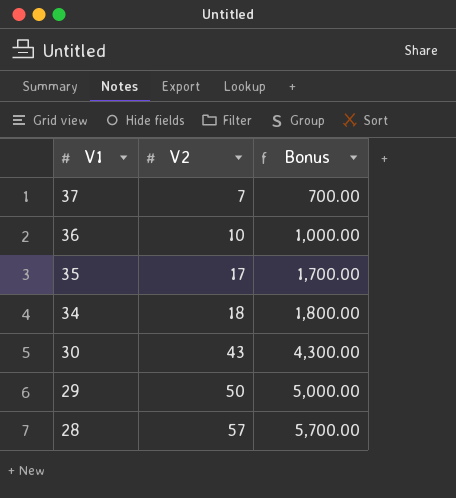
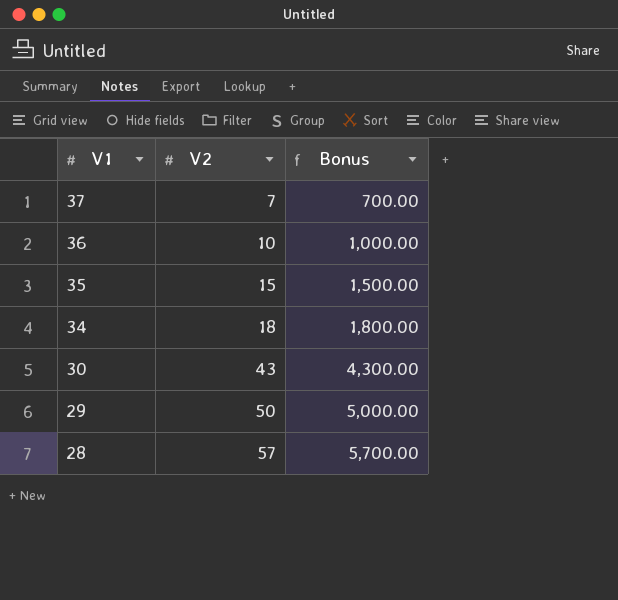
35 | V2: 17 -> 15
35 | Bonus: 1,700.00 -> 1,500.00

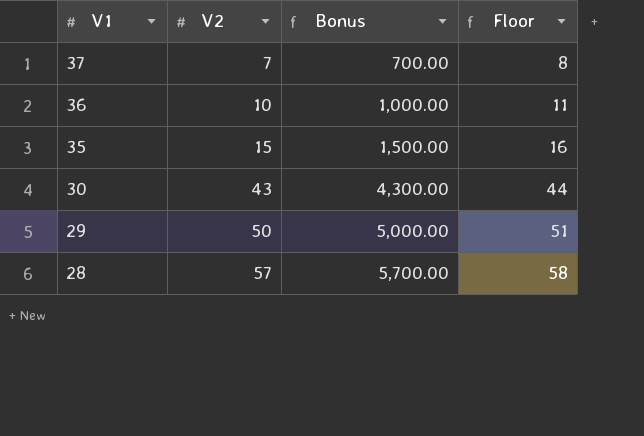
column Floor | formula: none -> [V2] + 1
row 34: 18 | 1,800.00 -> none

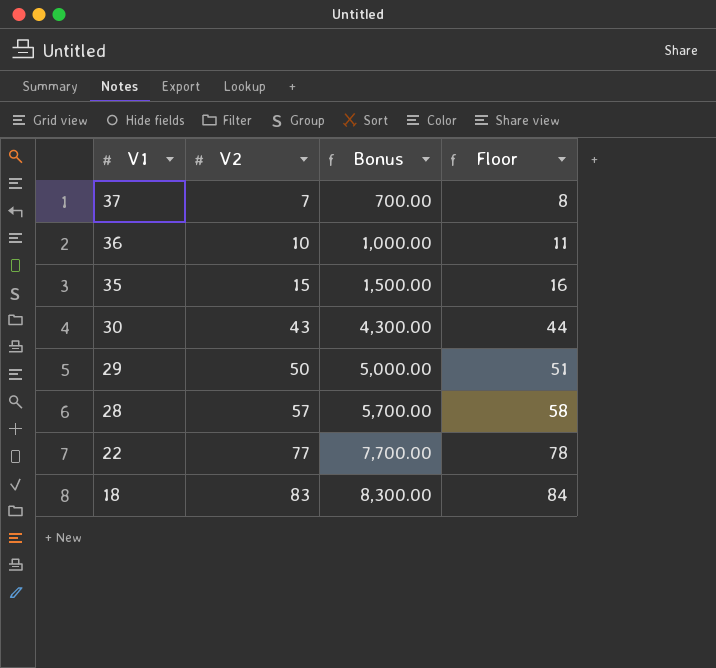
row 22: none -> 77 | 7,700.00 | 78
row 18: none -> 83 | 8,300.00 | 84

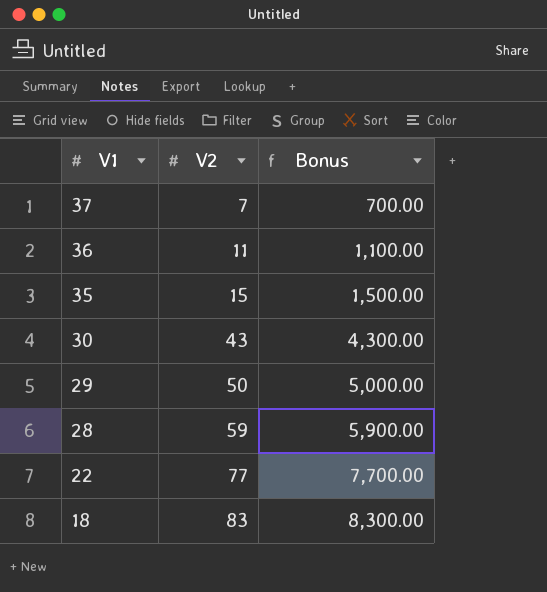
column Floor | formula: [V2] + 1 -> none
36 | V2: 10 -> 11
36 | Bonus: 1,000.00 -> 1,100.00
28 | V2: 57 -> 59
28 | Bonus: 5,700.00 -> 5,900.00

